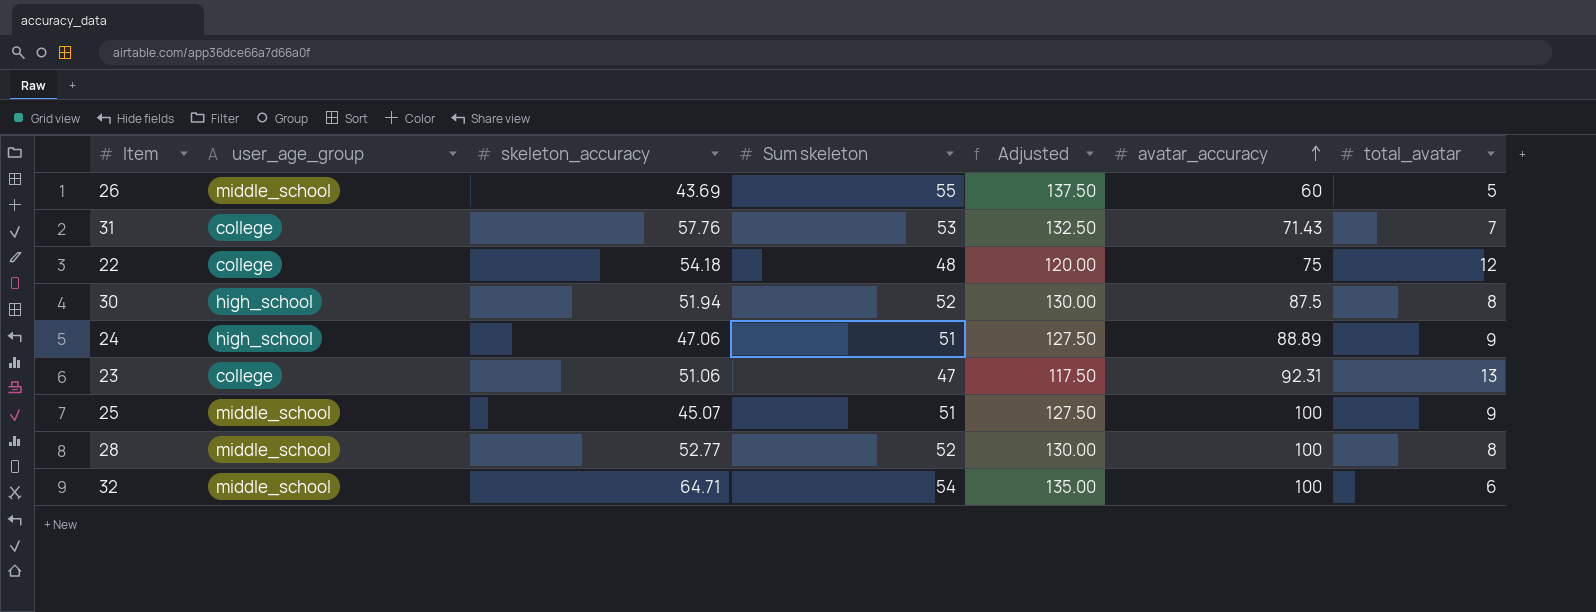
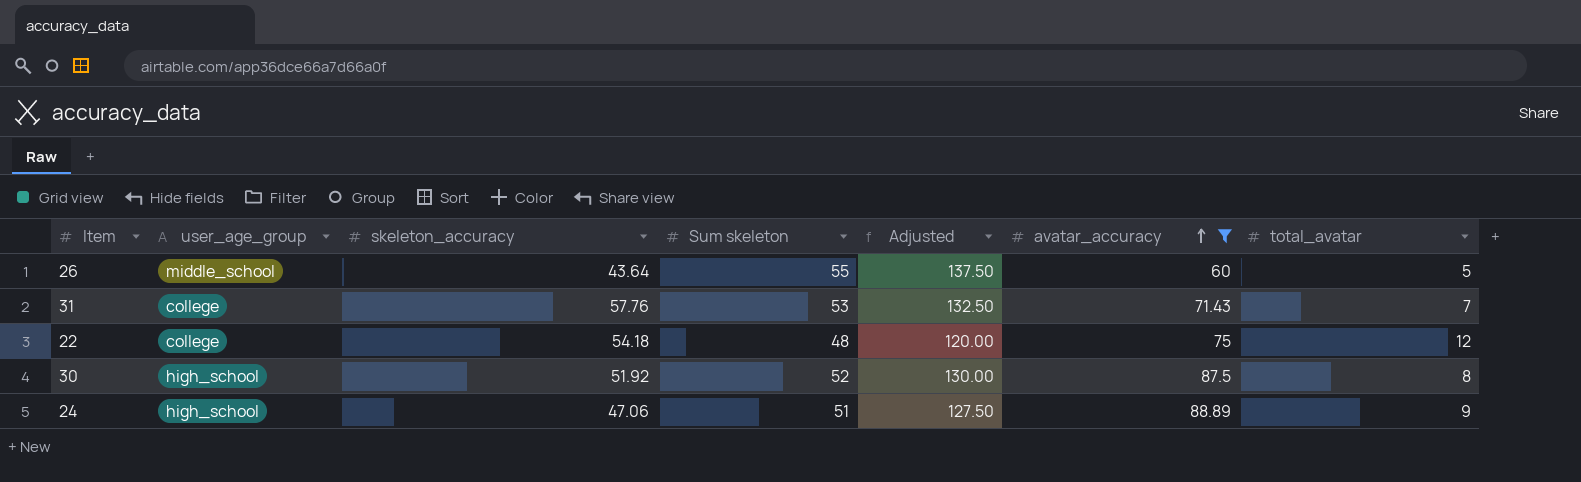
filter: none -> avatar_accuracy <= 88.89
26 | skeleton_accuracy: 43.69 -> 43.64
30 | skeleton_accuracy: 51.94 -> 51.92

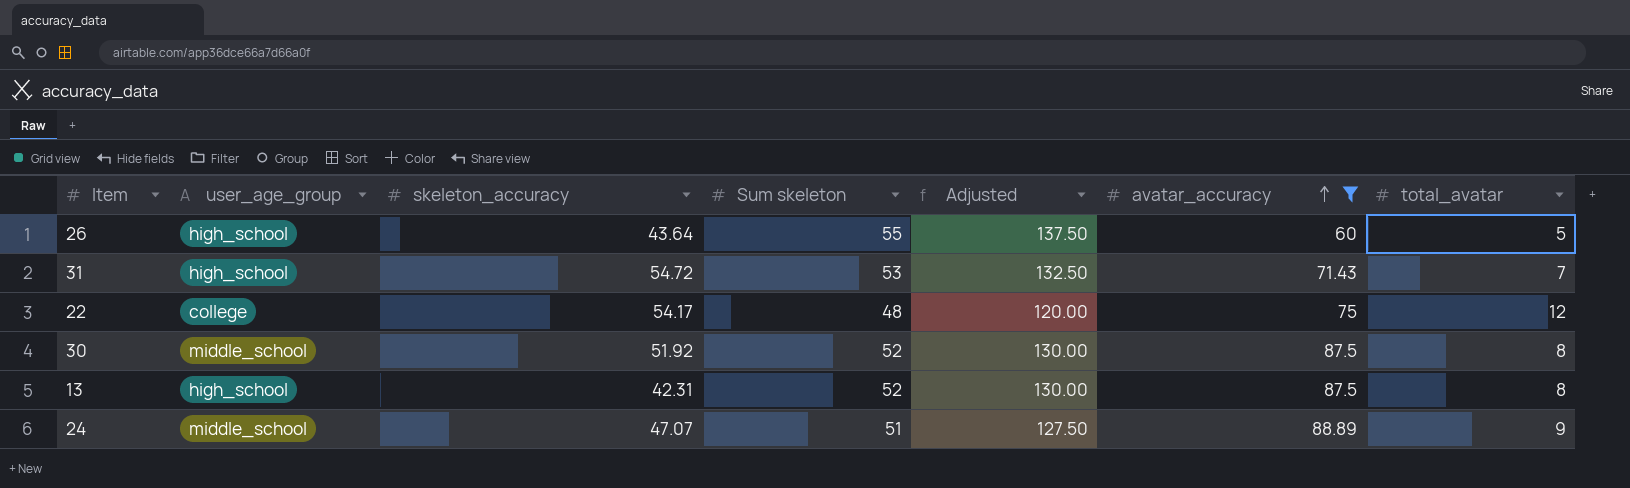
26 | user_age_group: middle_school -> high_school
31 | user_age_group: college -> high_school
31 | skeleton_accuracy: 57.76 -> 54.72
22 | skeleton_accuracy: 54.18 -> 54.17
30 | user_age_group: high_school -> middle_school
row 13: none -> high_school | 42.31 | 52 | 130.00 | 87.5 | 8
24 | user_age_group: high_school -> middle_school
24 | skeleton_accuracy: 47.06 -> 47.07

